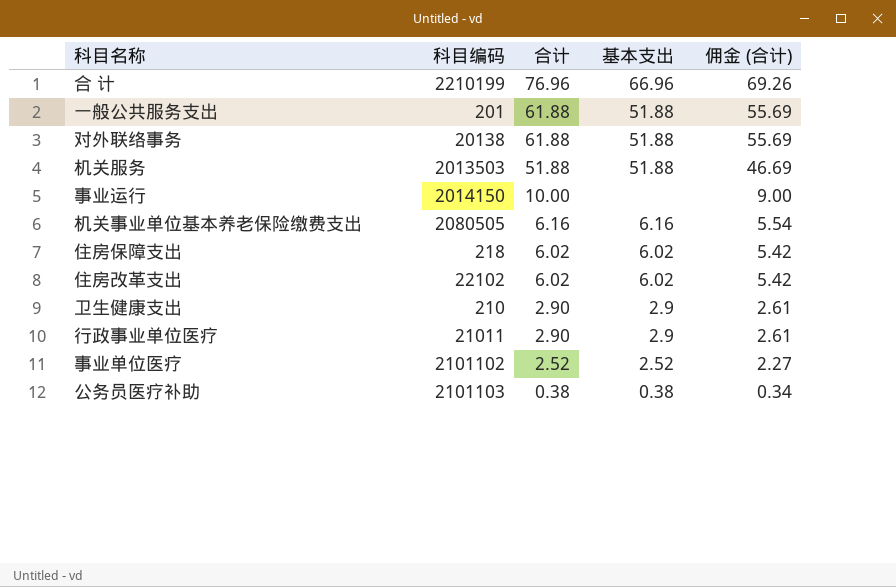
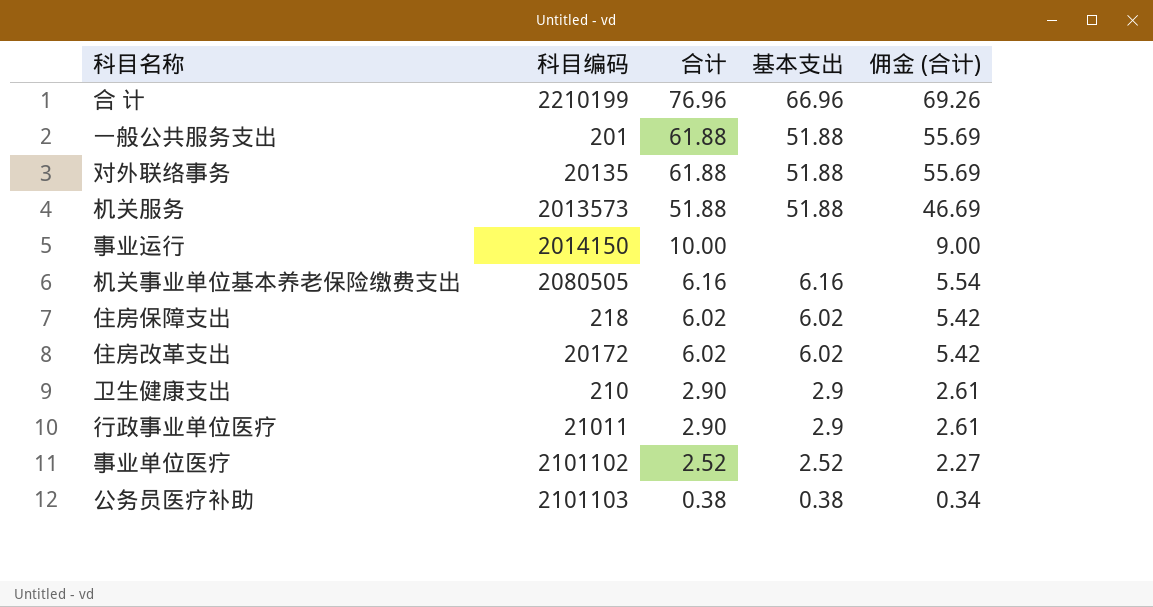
对外联络事务 | 科目编码: 20138 -> 20135
机关服务 | 科目编码: 2013503 -> 2013573
住房改革支出 | 科目编码: 22102 -> 20172

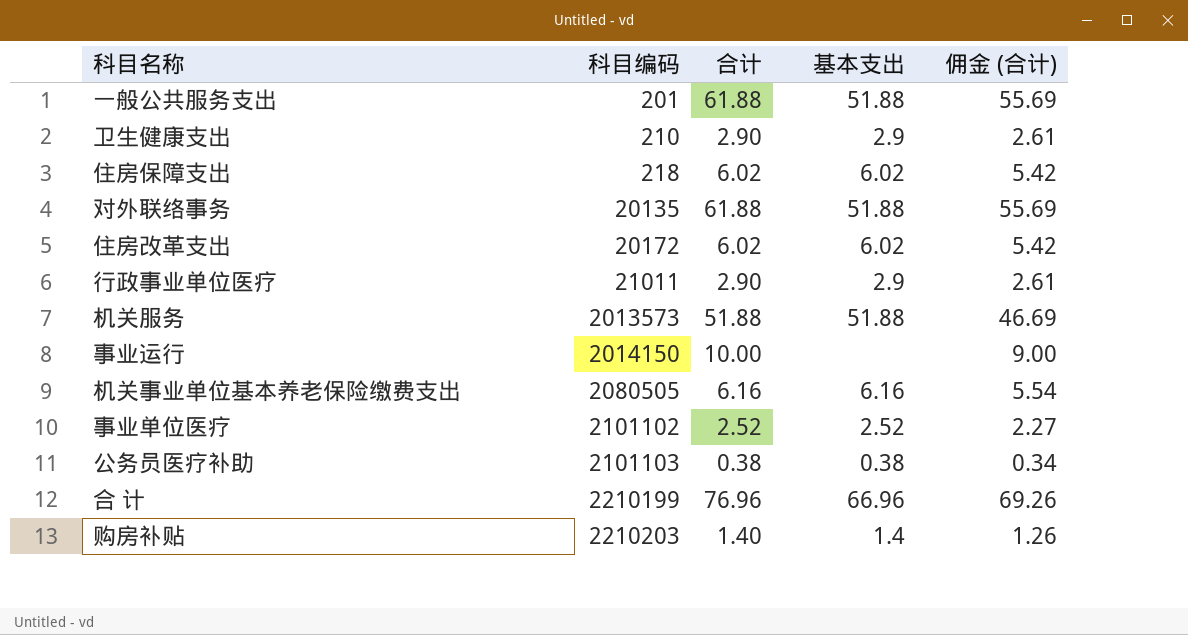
row order: 合计 descending -> 科目编码 ascending
row 购房补贴: none -> 2210203 | 1.40 | 1.4 | 1.26

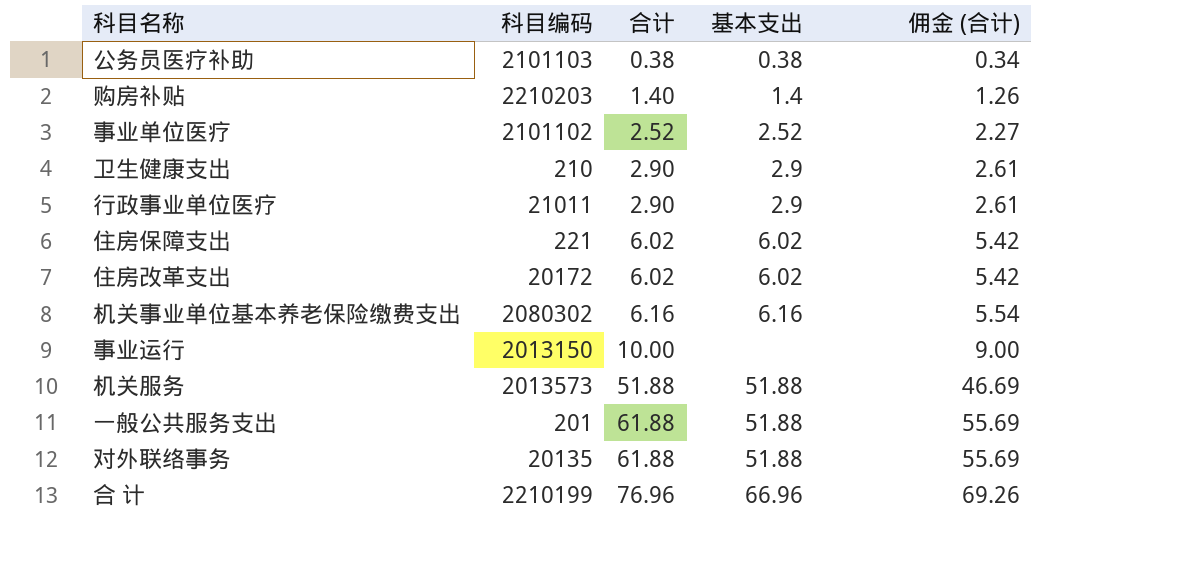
row order: 科目编码 ascending -> 合计 ascending
住房保障支出 | 科目编码: 218 -> 221
机关事业单位基本养老保险缴费支出 | 科目编码: 2080505 -> 2080302
事业运行 | 科目编码: 2014150 -> 2013150

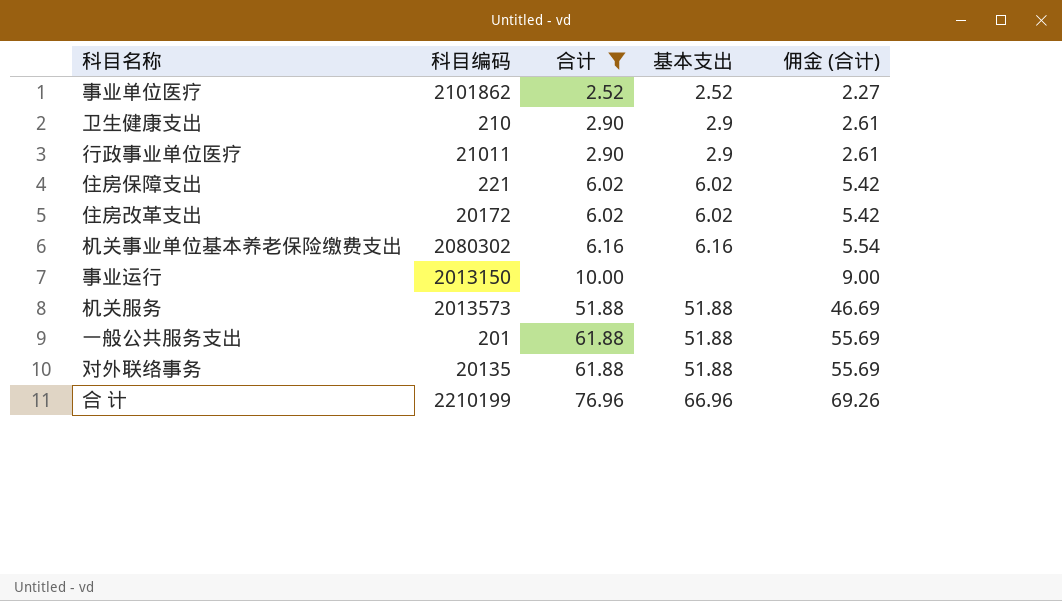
filter: none -> 合计 >= 2.52
事业单位医疗 | 科目编码: 2101102 -> 2101862

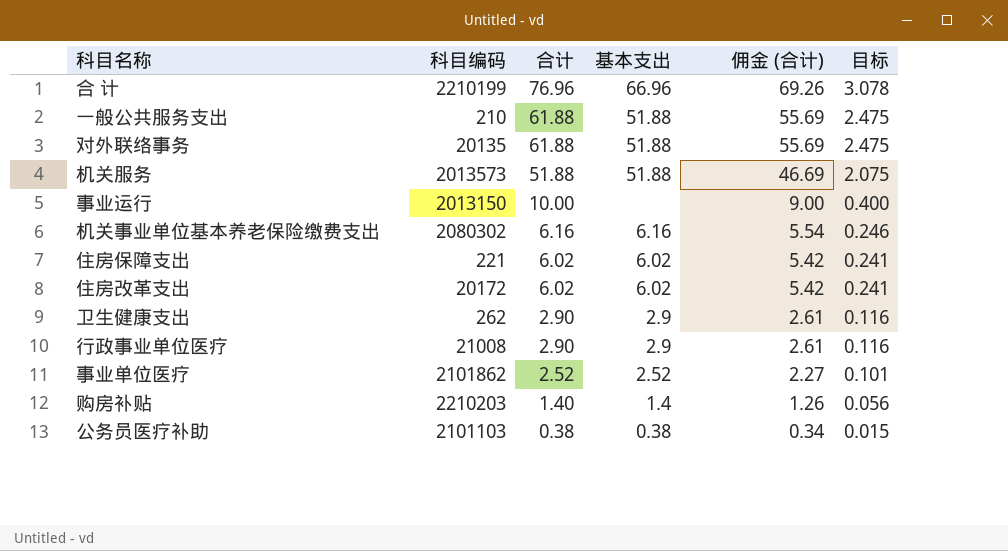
filter: 合计 >= 2.52 -> none
row order: 合计 ascending -> 合计 descending
column 目标 | formula: none -> [合计] * 0.04
一般公共服务支出 | 科目编码: 201 -> 210
卫生健康支出 | 科目编码: 210 -> 262
行政事业单位医疗 | 科目编码: 21011 -> 21008

